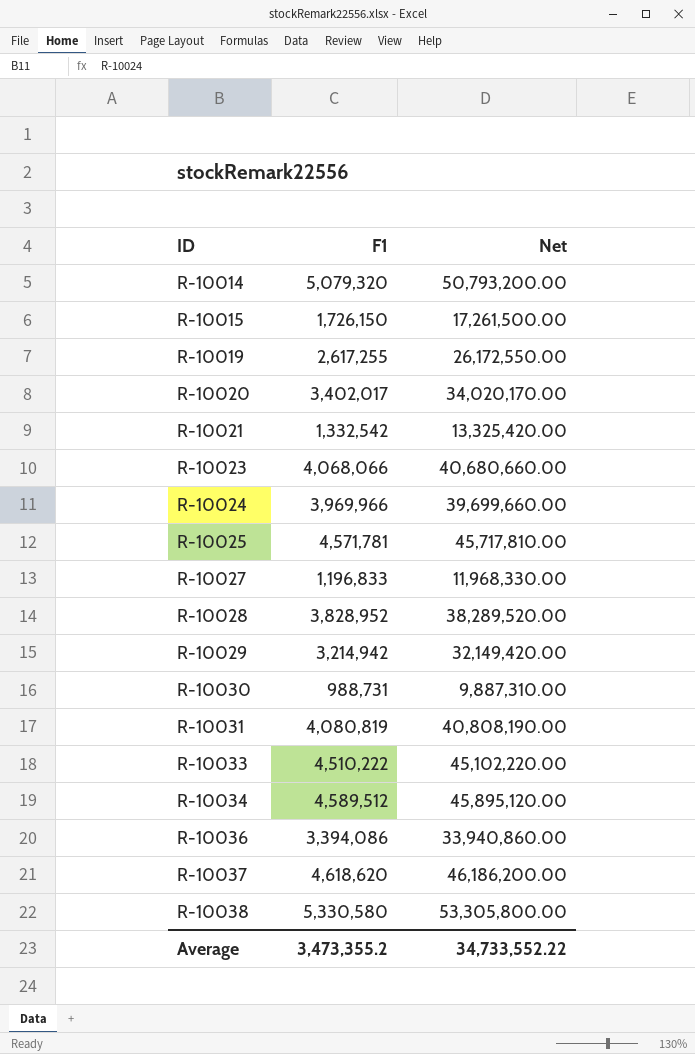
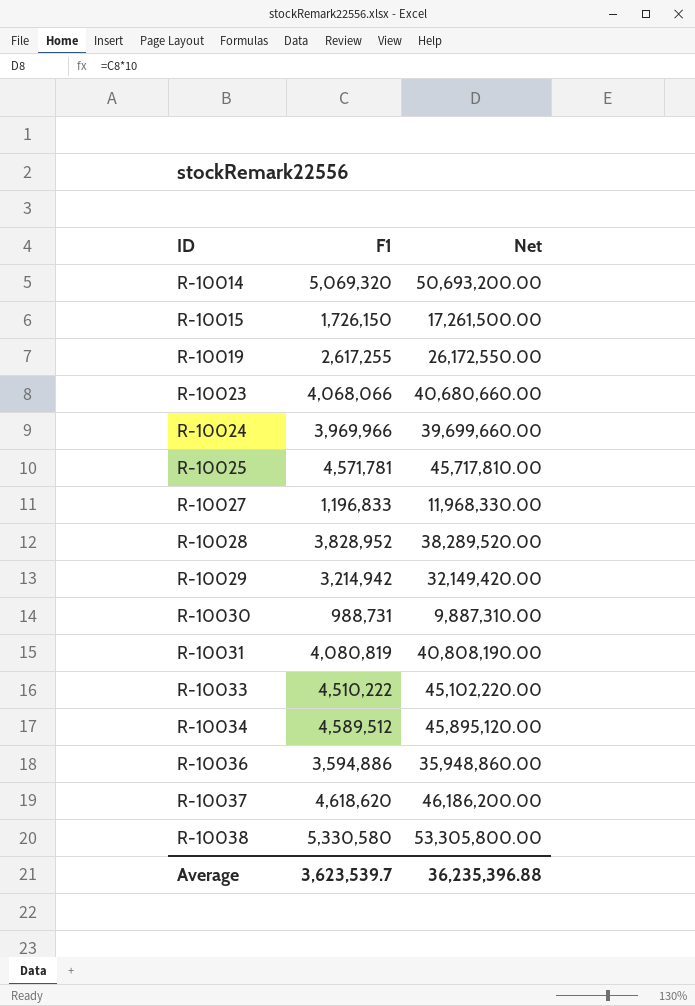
row R-10020: 3,402,017 | 34,020,170.00 -> none
row R-10021: 1,332,542 | 13,325,420.00 -> none
R-10014 | F1: 5,079,320 -> 5,069,320
R-10014 | Net: 50,793,200.00 -> 50,693,200.00
R-10036 | F1: 3,394,086 -> 3,594,886
R-10036 | Net: 33,940,860.00 -> 35,948,860.00
Average | F1: 3,473,355.2 -> 3,623,539.7
Average | Net: 34,733,552.22 -> 36,235,396.88

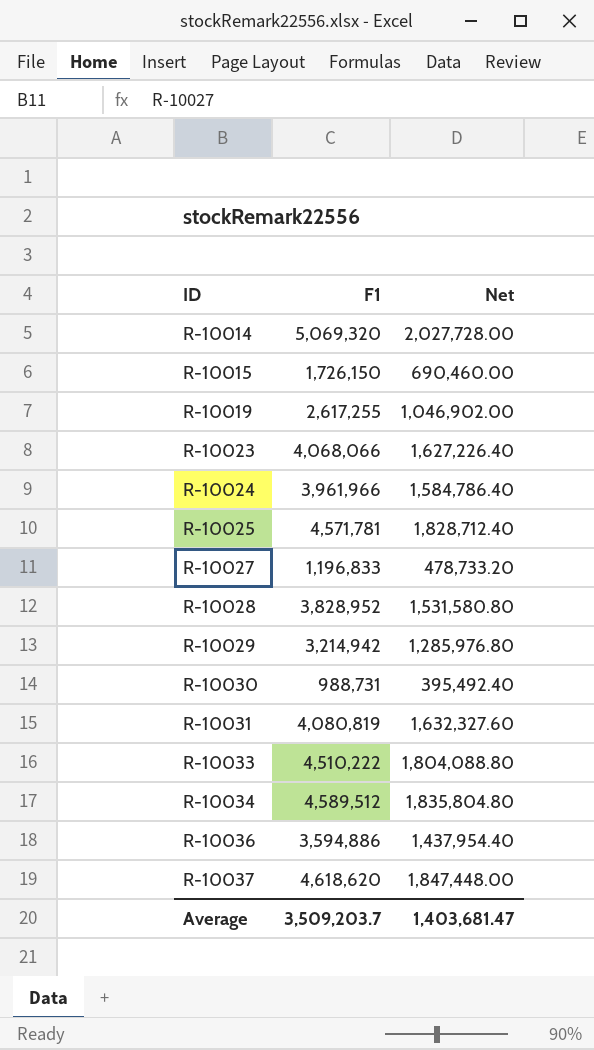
column Net | formula: [F1] * 10 -> [F1] * 0.4
row R-10038: 5,330,580 | 53,305,800.00 -> none
R-10024 | F1: 3,969,966 -> 3,961,966
Average | F1: 3,623,539.7 -> 3,509,203.7
Average | Net: 36,235,396.88 -> 1,403,681.47

